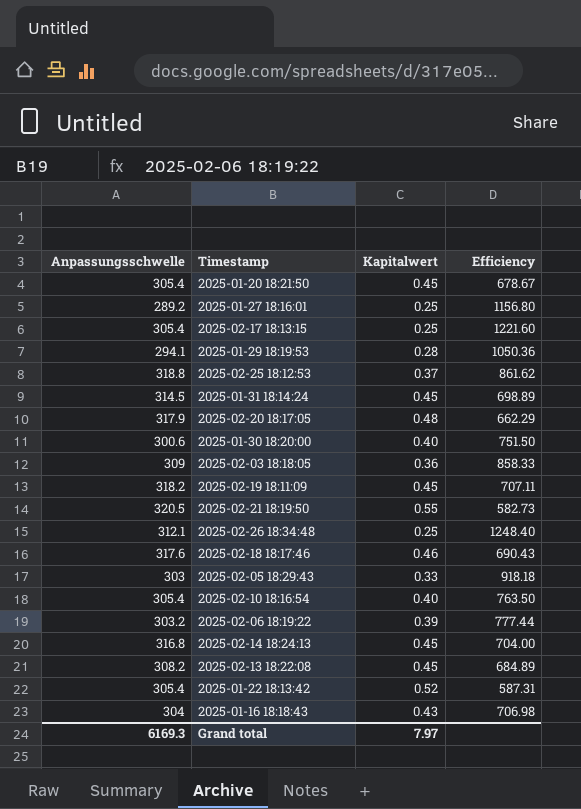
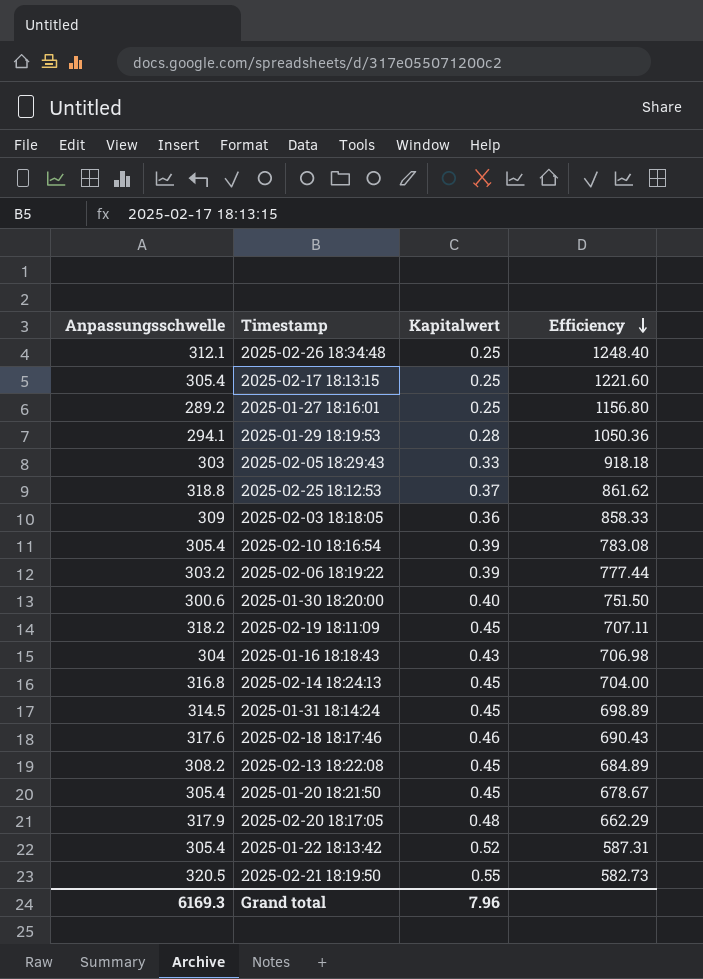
row order: none -> Efficiency descending
2025-02-10 18:16:54 | Kapitalwert: 0.40 -> 0.39
2025-02-10 18:16:54 | Efficiency: 763.50 -> 783.08
Grand total | Kapitalwert: 7.97 -> 7.96

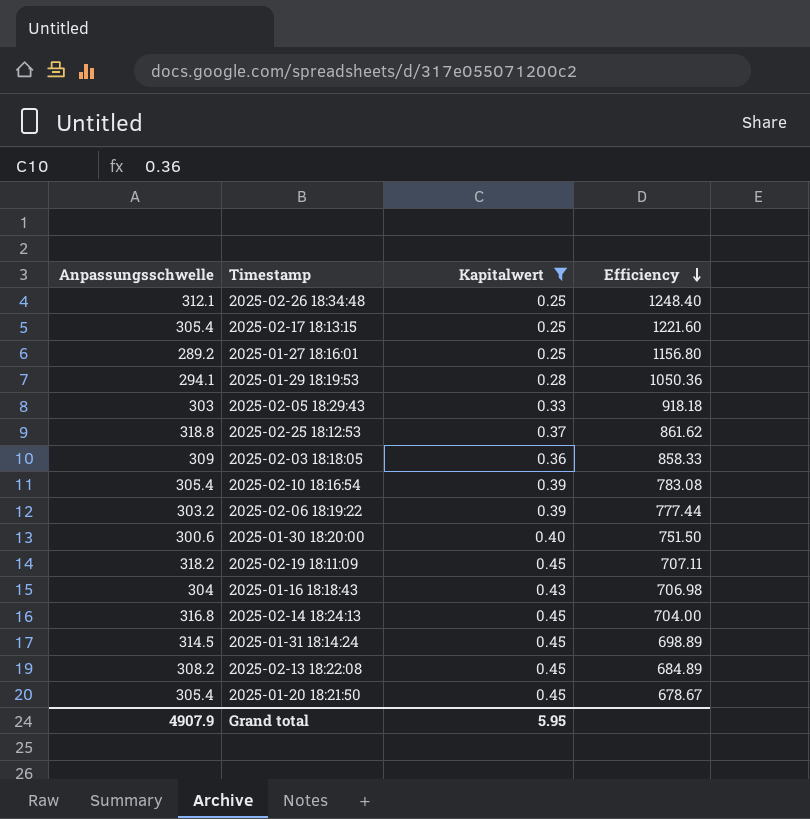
filter: none -> Kapitalwert <= 0.45
Grand total | Anpassungsschwelle: 6169.3 -> 4907.9
Grand total | Kapitalwert: 7.96 -> 5.95

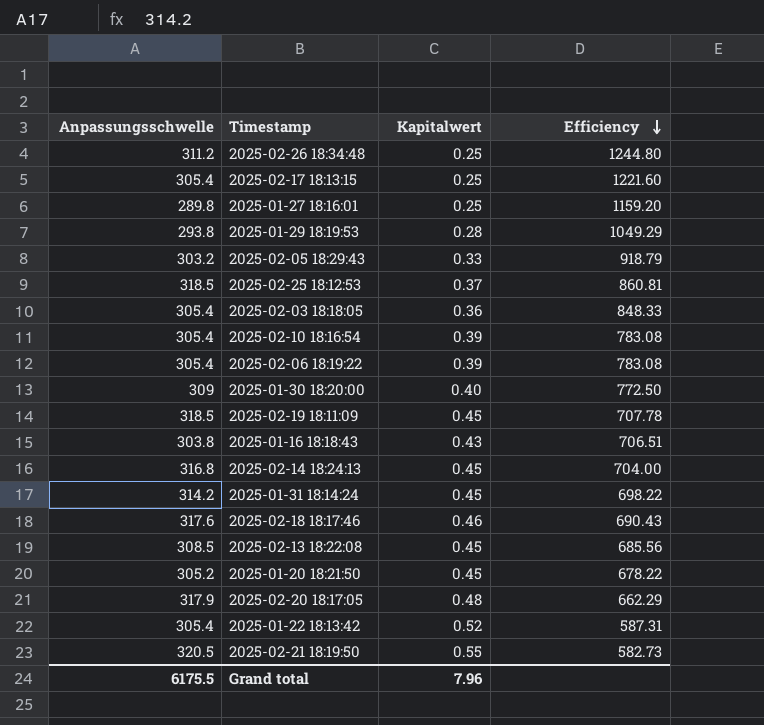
filter: Kapitalwert <= 0.45 -> none
2025-02-26 18:34:48 | Anpassungsschwelle: 312.1 -> 311.2
2025-02-26 18:34:48 | Efficiency: 1248.40 -> 1244.80
2025-01-27 18:16:01 | Anpassungsschwelle: 289.2 -> 289.8
2025-01-27 18:16:01 | Efficiency: 1156.80 -> 1159.20
2025-01-29 18:19:53 | Anpassungsschwelle: 294.1 -> 293.8
2025-01-29 18:19:53 | Efficiency: 1050.36 -> 1049.29
2025-02-05 18:29:43 | Anpassungsschwelle: 303 -> 303.2
2025-02-05 18:29:43 | Efficiency: 918.18 -> 918.79
2025-02-25 18:12:53 | Anpassungsschwelle: 318.8 -> 318.5
2025-02-25 18:12:53 | Efficiency: 861.62 -> 860.81
2025-02-03 18:18:05 | Anpassungsschwelle: 309 -> 305.4
2025-02-03 18:18:05 | Efficiency: 858.33 -> 848.33
2025-02-06 18:19:22 | Anpassungsschwelle: 303.2 -> 305.4
2025-02-06 18:19:22 | Efficiency: 777.44 -> 783.08
2025-01-30 18:20:00 | Anpassungsschwelle: 300.6 -> 309
2025-01-30 18:20:00 | Efficiency: 751.50 -> 772.50
2025-02-19 18:11:09 | Anpassungsschwelle: 318.2 -> 318.5
2025-02-19 18:11:09 | Efficiency: 707.11 -> 707.78
2025-01-16 18:18:43 | Anpassungsschwelle: 304 -> 303.8
2025-01-16 18:18:43 | Efficiency: 706.98 -> 706.51
2025-01-31 18:14:24 | Anpassungsschwelle: 314.5 -> 314.2
2025-01-31 18:14:24 | Efficiency: 698.89 -> 698.22
2025-02-13 18:22:08 | Anpassungsschwelle: 308.2 -> 308.5
2025-02-13 18:22:08 | Efficiency: 684.89 -> 685.56
2025-01-20 18:21:50 | Anpassungsschwelle: 305.4 -> 305.2
2025-01-20 18:21:50 | Efficiency: 678.67 -> 678.22
Grand total | Anpassungsschwelle: 4907.9 -> 6175.5
Grand total | Kapitalwert: 5.95 -> 7.96

